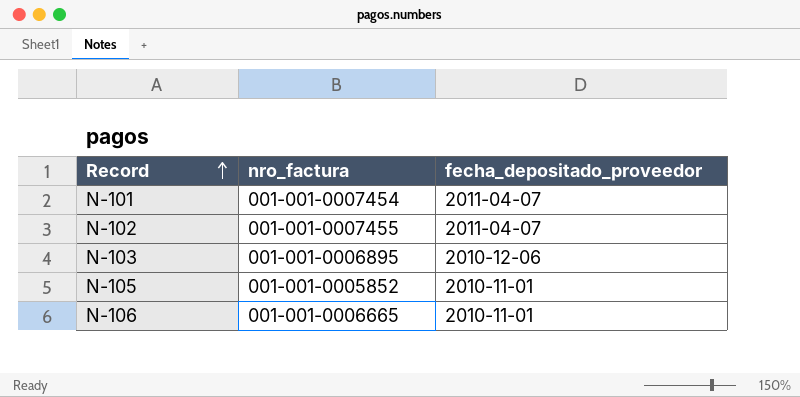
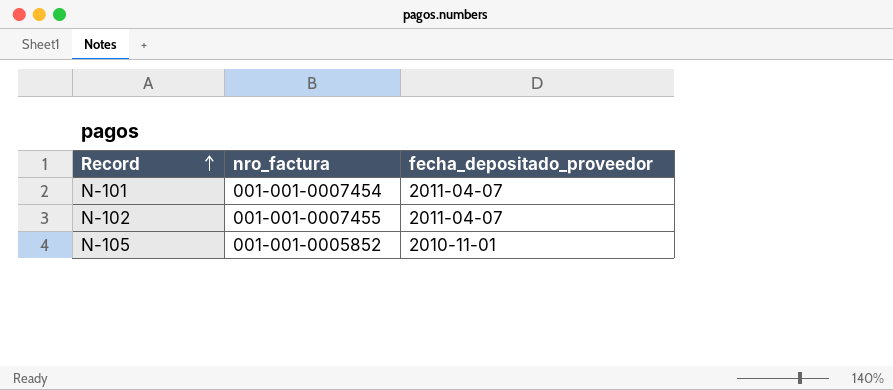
row N-103: 001-001-0006895 | 2010-12-06 -> none
row N-106: 001-001-0006665 | 2010-11-01 -> none

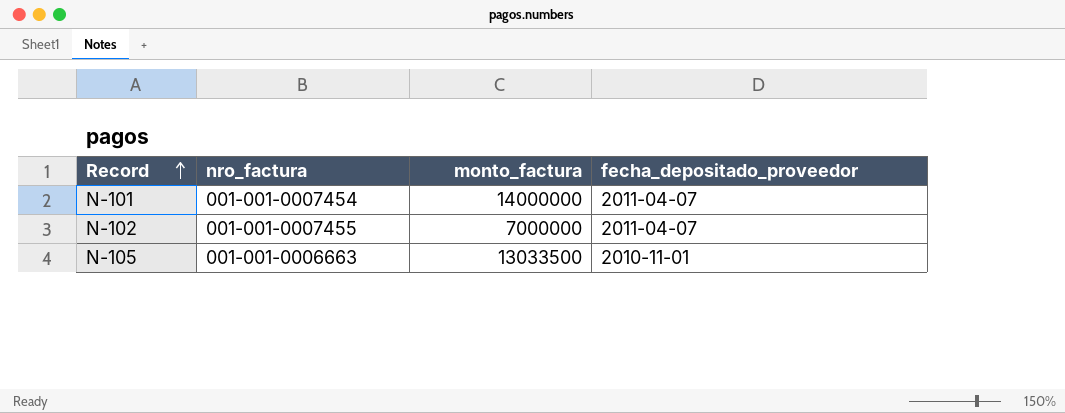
column monto_factura | position: none -> 3
N-105 | nro_factura: 001-001-0005852 -> 001-001-0006663

